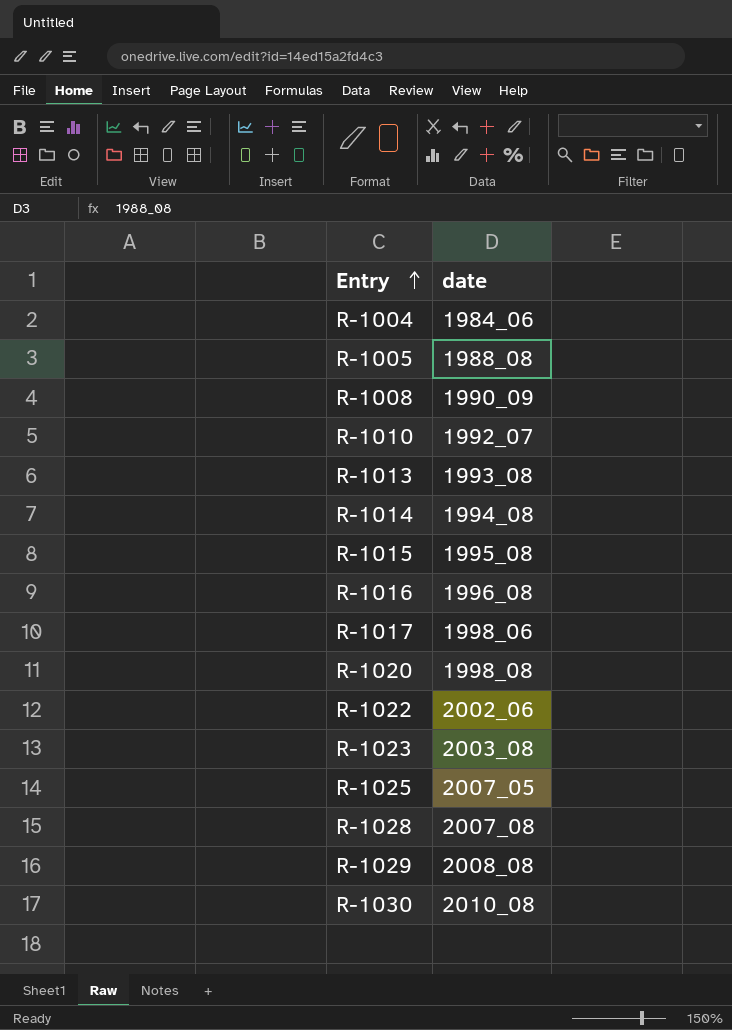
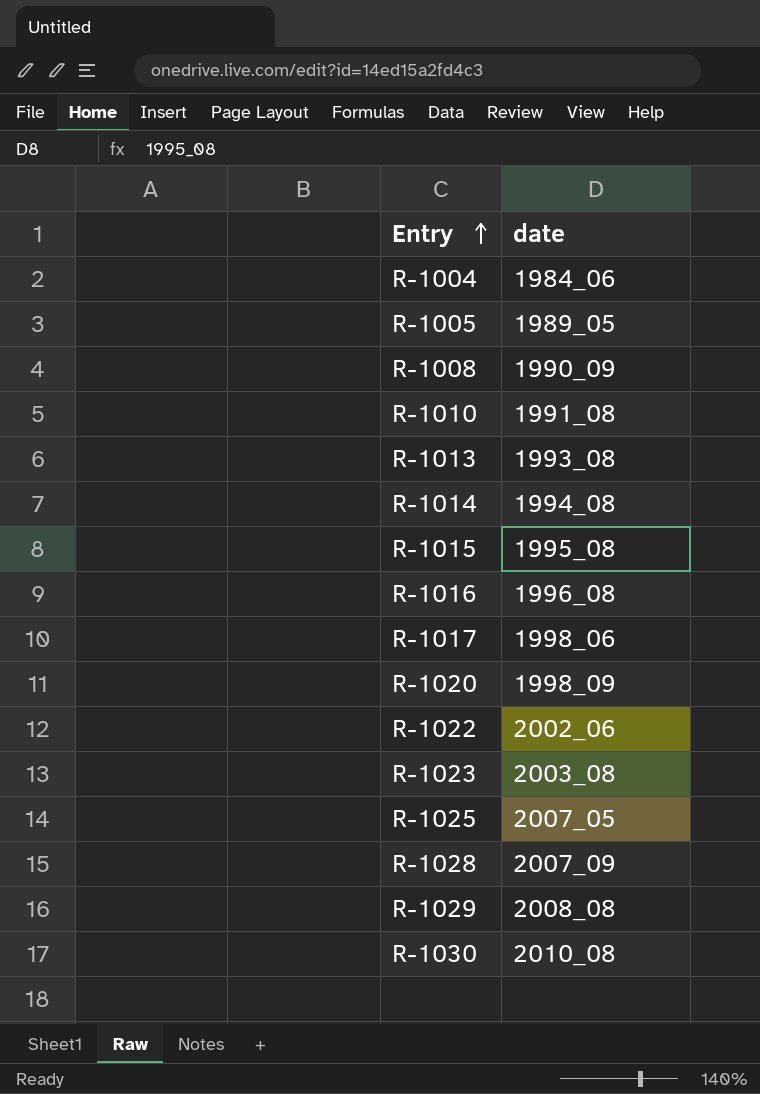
R-1005 | date: 1988_08 -> 1989_05
R-1010 | date: 1992_07 -> 1991_08
R-1020 | date: 1998_08 -> 1998_09
R-1028 | date: 2007_08 -> 2007_09

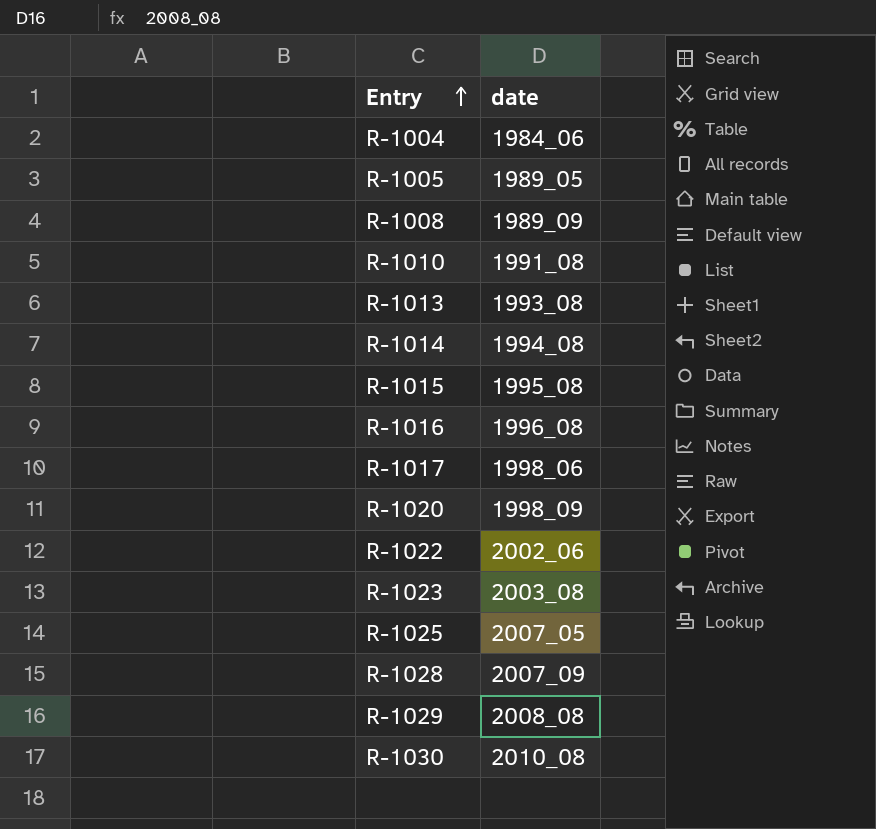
R-1008 | date: 1990_09 -> 1989_09

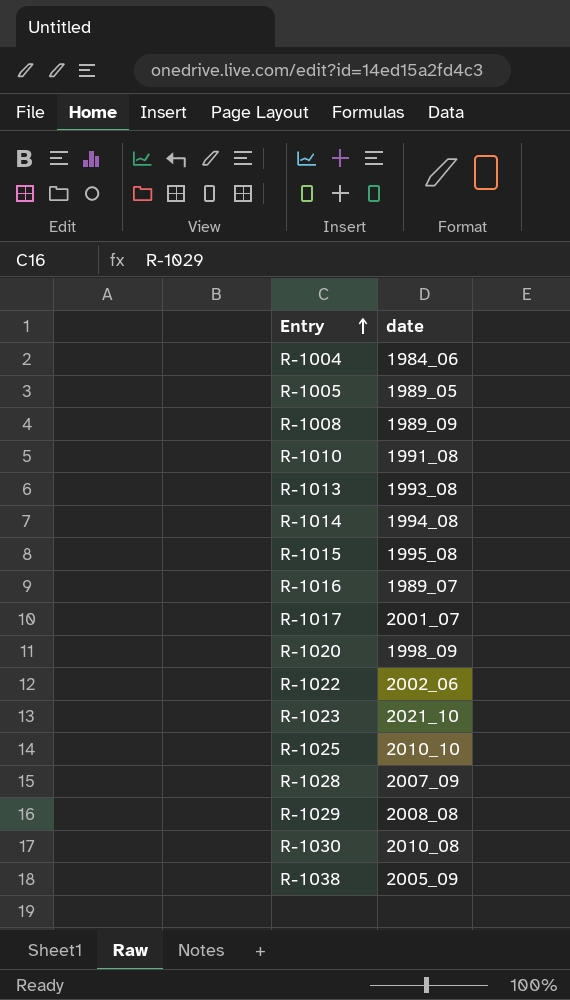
R-1016 | date: 1996_08 -> 1989_07
R-1017 | date: 1998_06 -> 2001_07
R-1023 | date: 2003_08 -> 2021_10
R-1025 | date: 2007_05 -> 2010_10
row R-1038: none -> 2005_09

